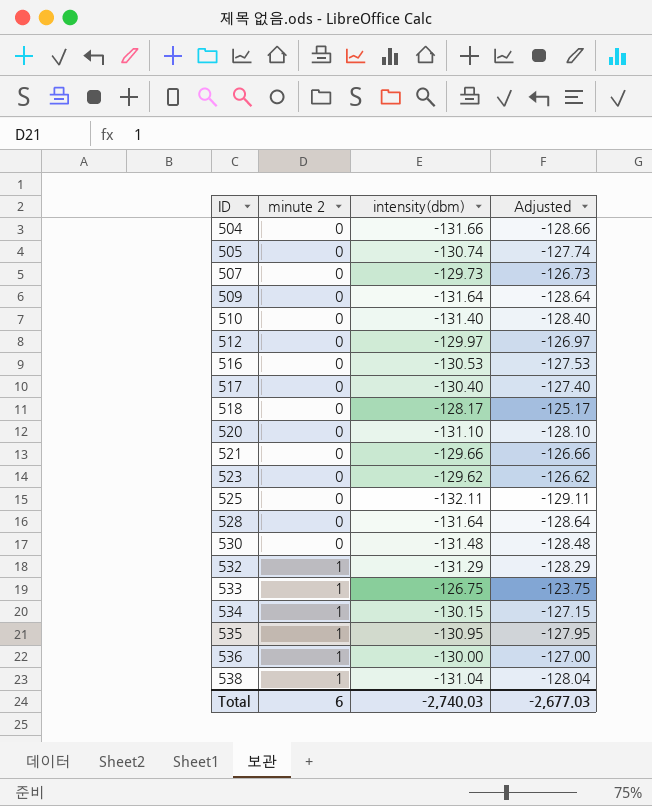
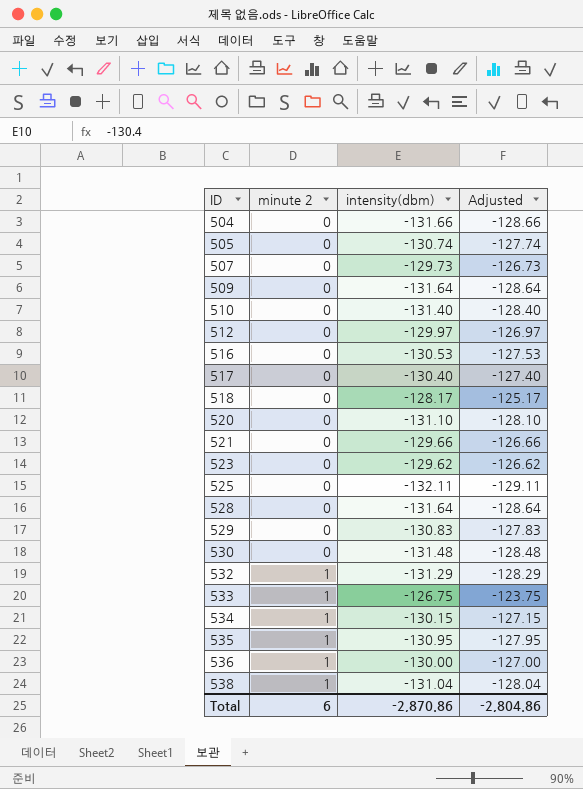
row 529: none -> 0 | -130.83 | -127.83
Total | intensity(dbm): -2,740.03 -> -2,870.86
Total | Adjusted: -2,677.03 -> -2,804.86

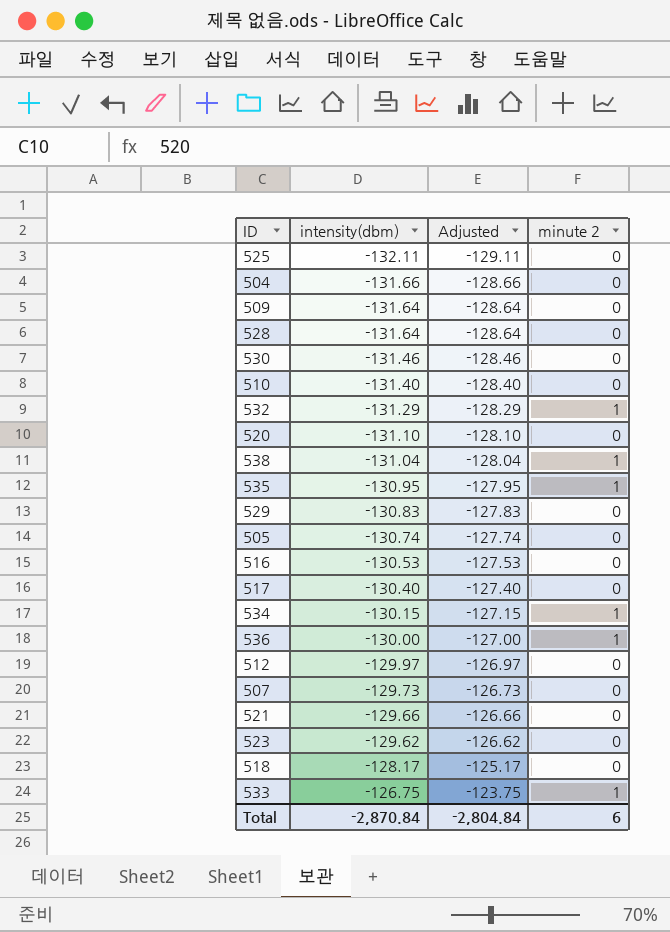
row order: ID ascending -> intensity(dbm) ascending
column minute 2 | position: 2 -> 4
530 | intensity(dbm): -131.48 -> -131.46
530 | Adjusted: -128.48 -> -128.46
Total | intensity(dbm): -2,870.86 -> -2,870.84
Total | Adjusted: -2,804.86 -> -2,804.84

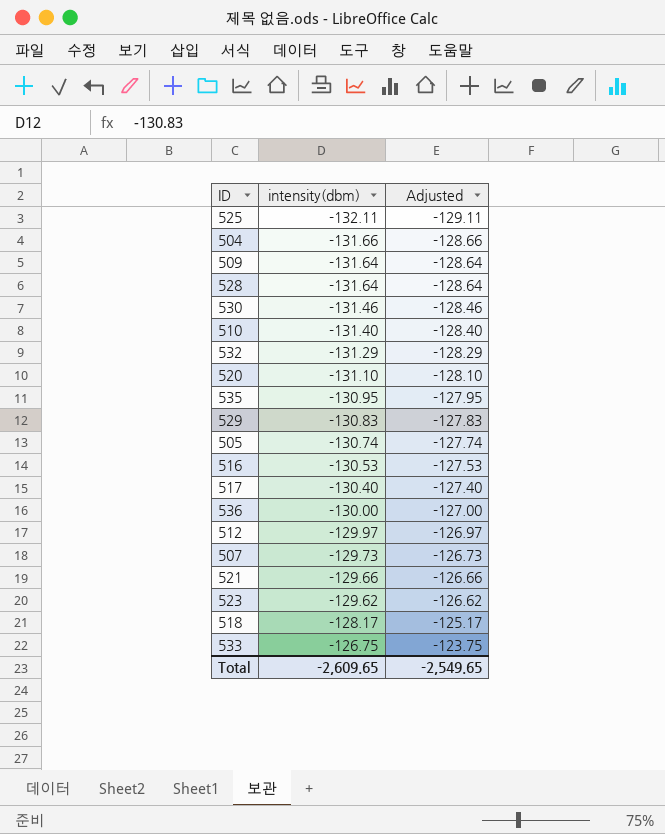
column minute 2 | position: 4 -> none
row 538: -131.04 | -128.04 | 1 -> none
row 534: -130.15 | -127.15 | 1 -> none
Total | intensity(dbm): -2,870.84 -> -2,609.65
Total | Adjusted: -2,804.84 -> -2,549.65

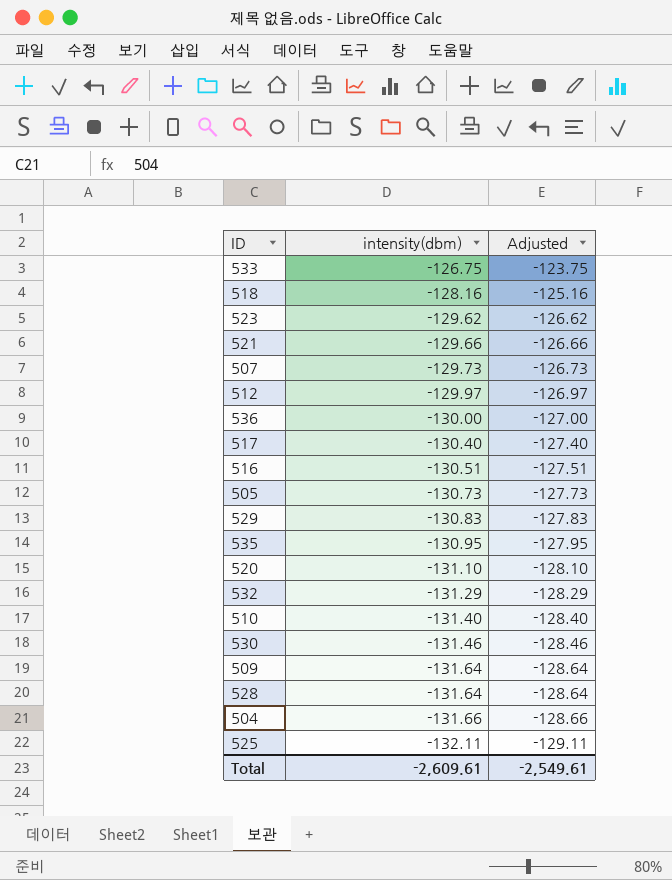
row order: intensity(dbm) ascending -> intensity(dbm) descending
518 | intensity(dbm): -128.17 -> -128.16
518 | Adjusted: -125.17 -> -125.16
516 | intensity(dbm): -130.53 -> -130.51
516 | Adjusted: -127.53 -> -127.51
505 | intensity(dbm): -130.74 -> -130.73
505 | Adjusted: -127.74 -> -127.73
Total | intensity(dbm): -2,609.65 -> -2,609.61
Total | Adjusted: -2,549.65 -> -2,549.61

